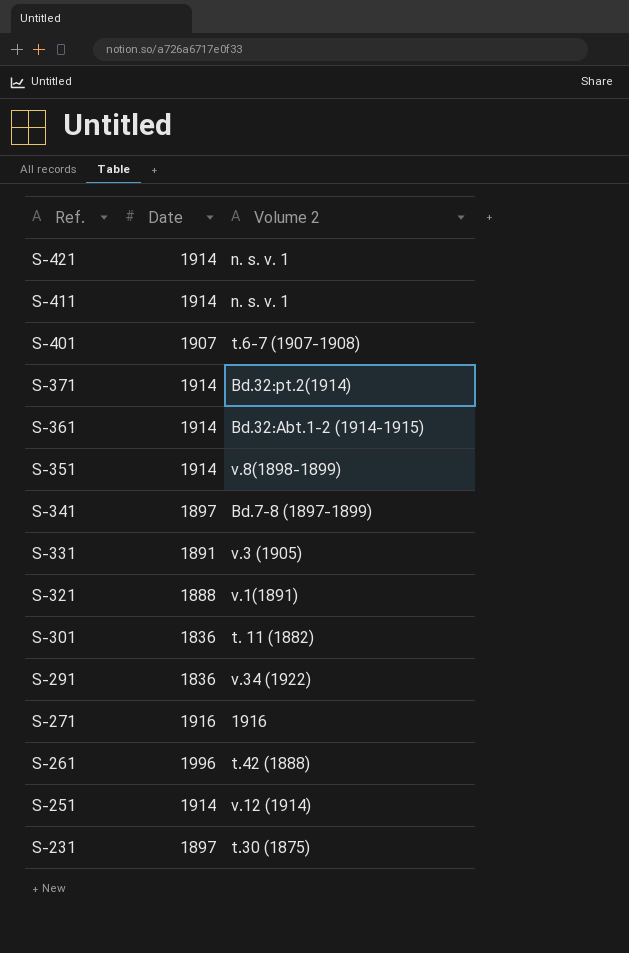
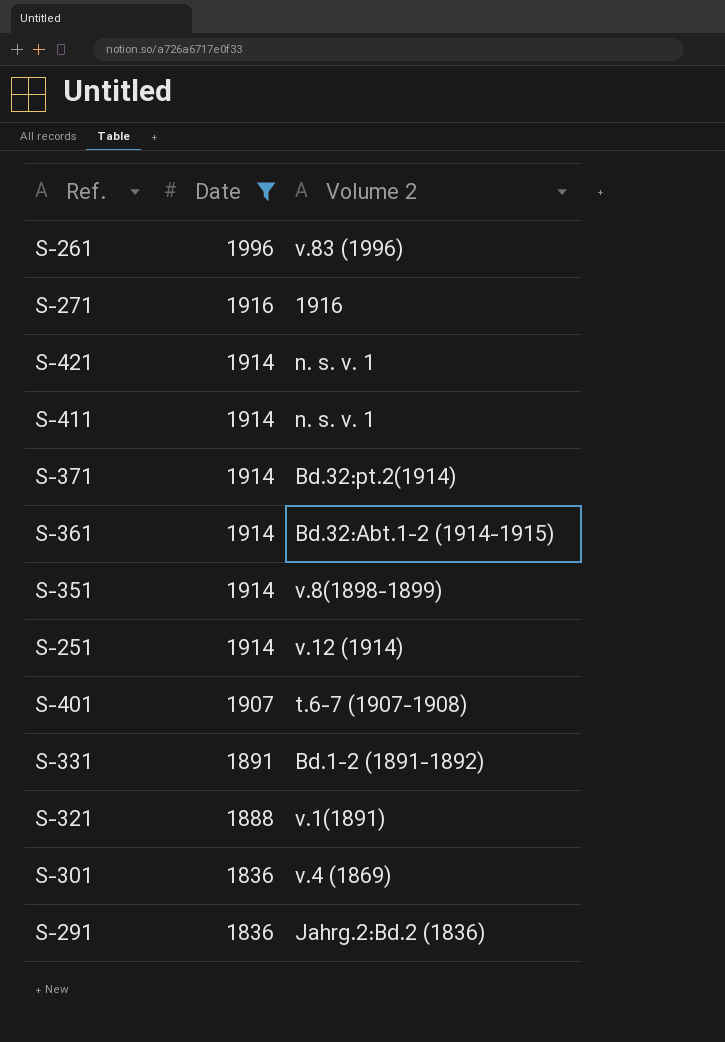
filter: none -> Date != 1897
row order: Ref. descending -> Date descending
S-261 | Volume 2: t.42 (1888) -> v.83 (1996)
S-331 | Volume 2: v.3 (1905) -> Bd.1-2 (1891-1892)
S-301 | Volume 2: t. 11 (1882) -> v.4 (1869)
S-291 | Volume 2: v.34 (1922) -> Jahrg.2:Bd.2 (1836)

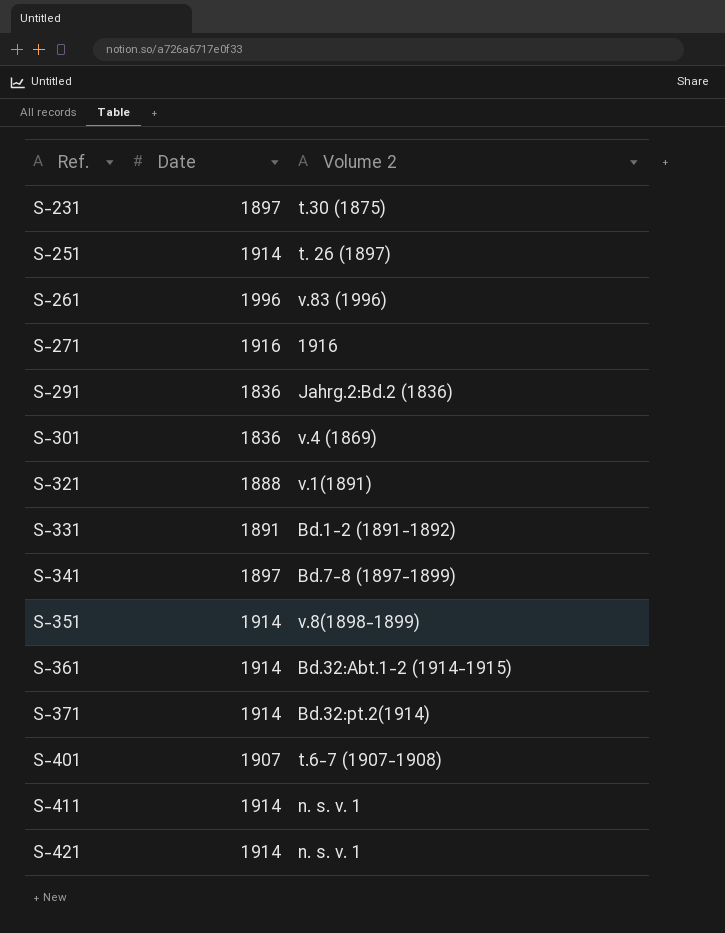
filter: Date != 1897 -> none
row order: Date descending -> Ref. ascending
S-251 | Volume 2: v.12 (1914) -> t. 26 (1897)

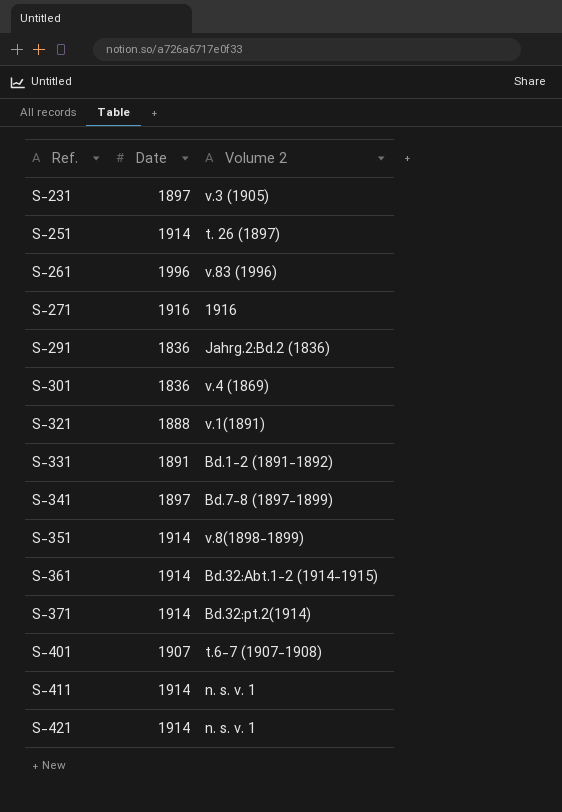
S-231 | Volume 2: t.30 (1875) -> v.3 (1905)

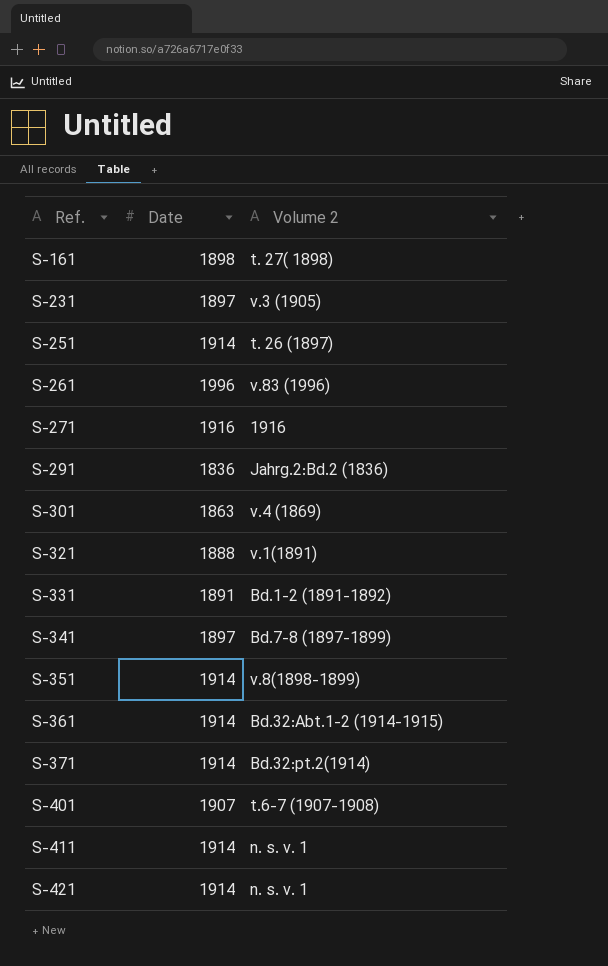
row S-161: none -> 1898 | t. 27( 1898)
S-301 | Date: 1836 -> 1863

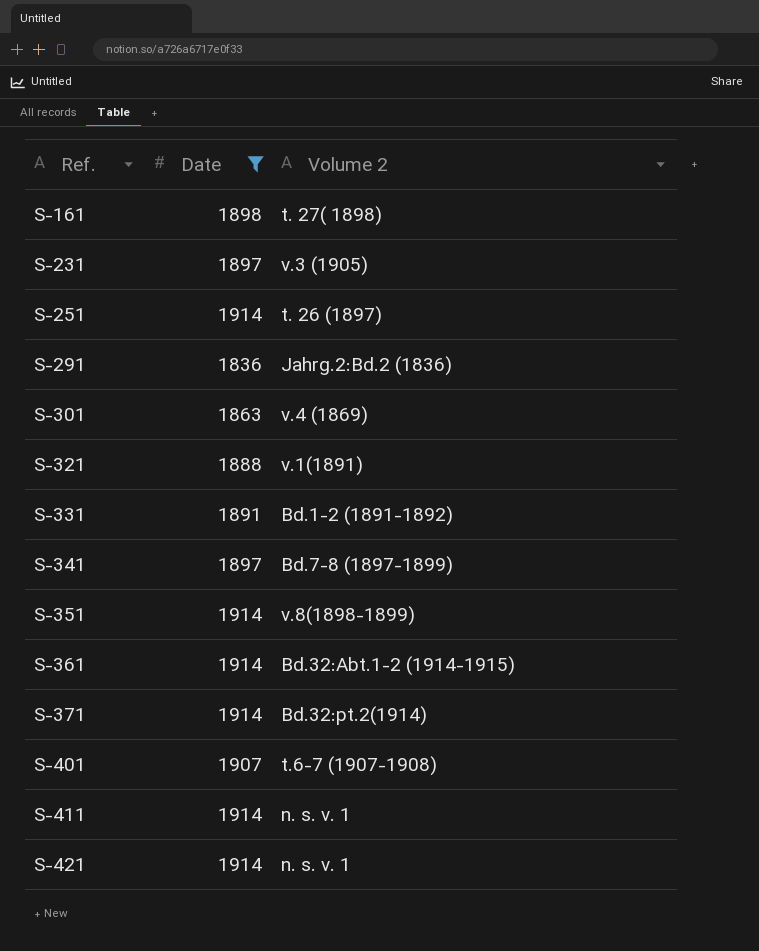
filter: none -> Date <= 1914

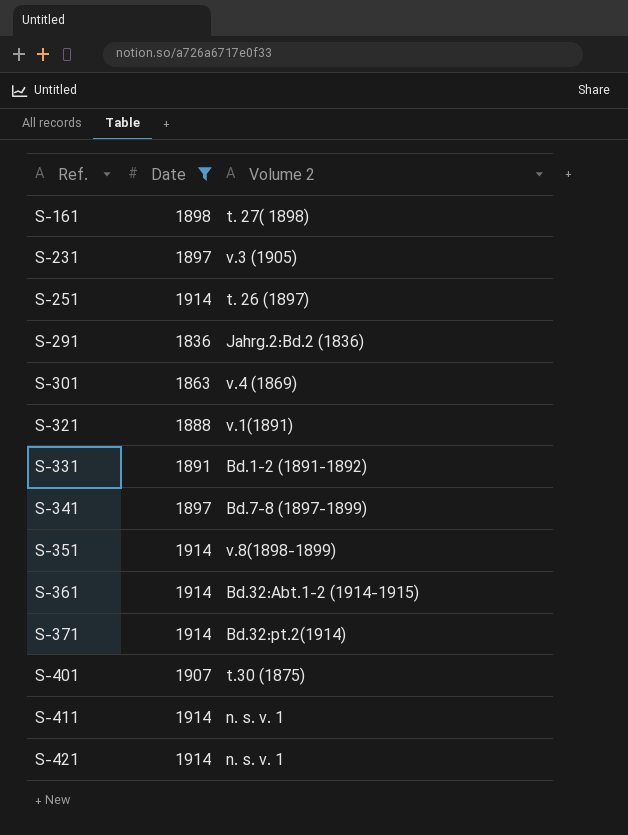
S-401 | Volume 2: t.6-7 (1907-1908) -> t.30 (1875)

